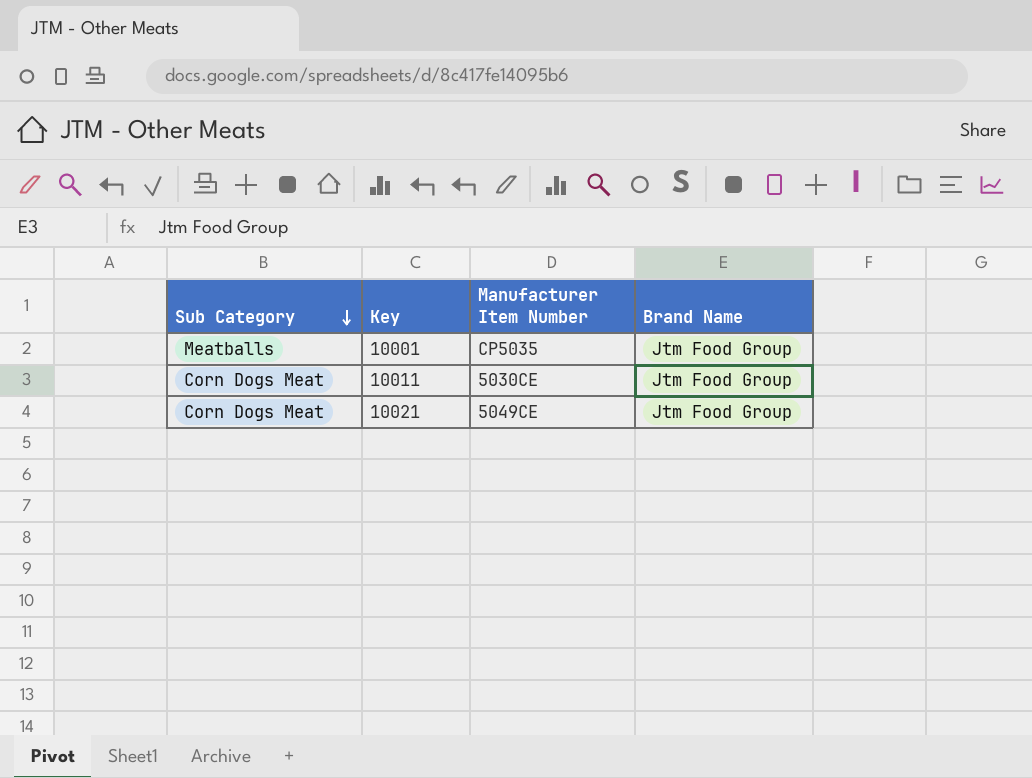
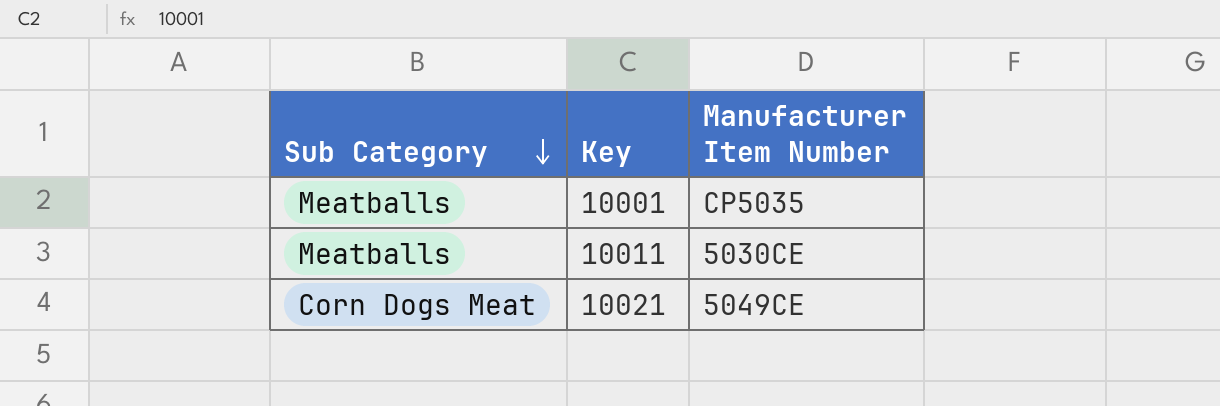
column Brand Name | position: 4 -> none
10011 | Sub Category: Corn Dogs Meat -> Meatballs

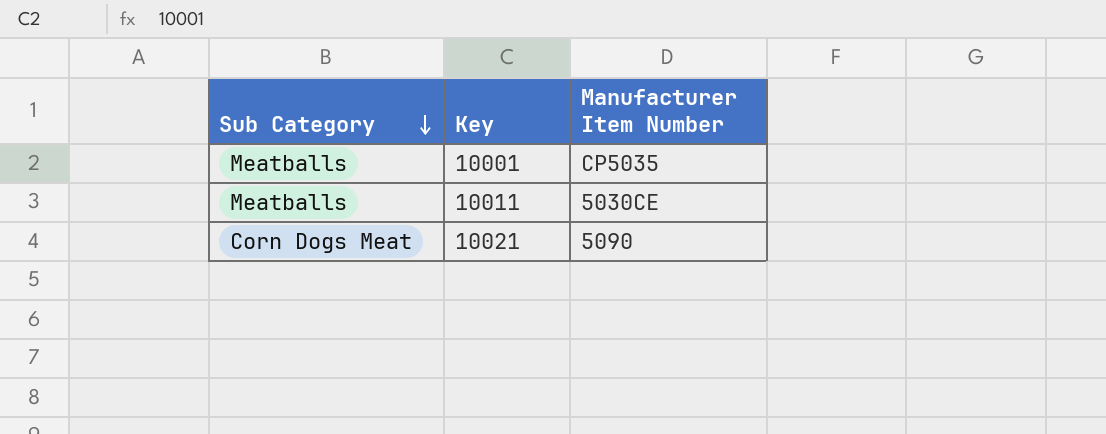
10021 | Manufacturer Item Number: 5049CE -> 5090

